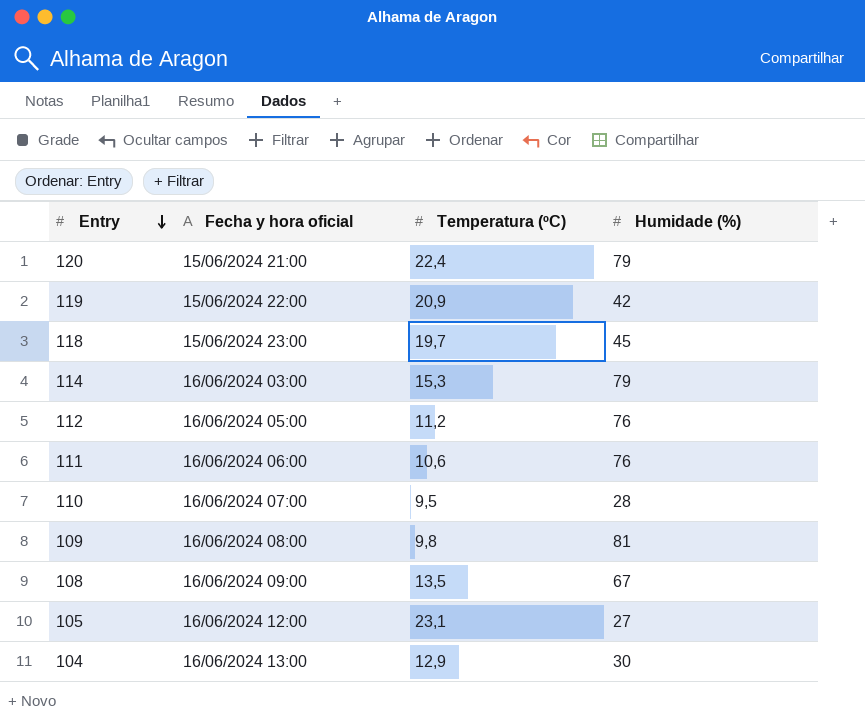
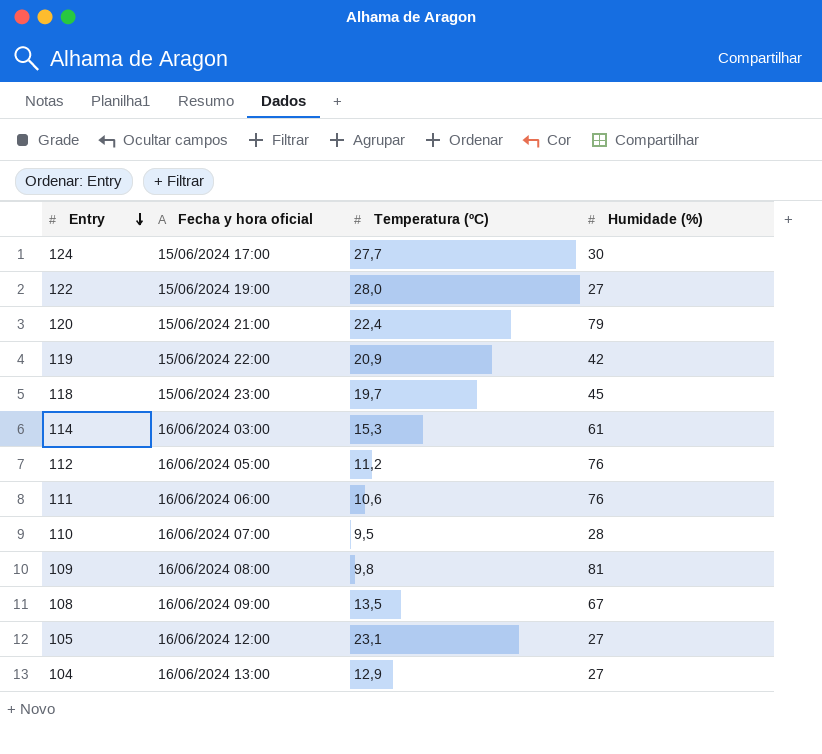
row 124: none -> 15/06/2024 17:00 | 27,7 | 30
row 122: none -> 15/06/2024 19:00 | 28,0 | 27
114 | Humidade (%): 79 -> 61
104 | Humidade (%): 30 -> 27

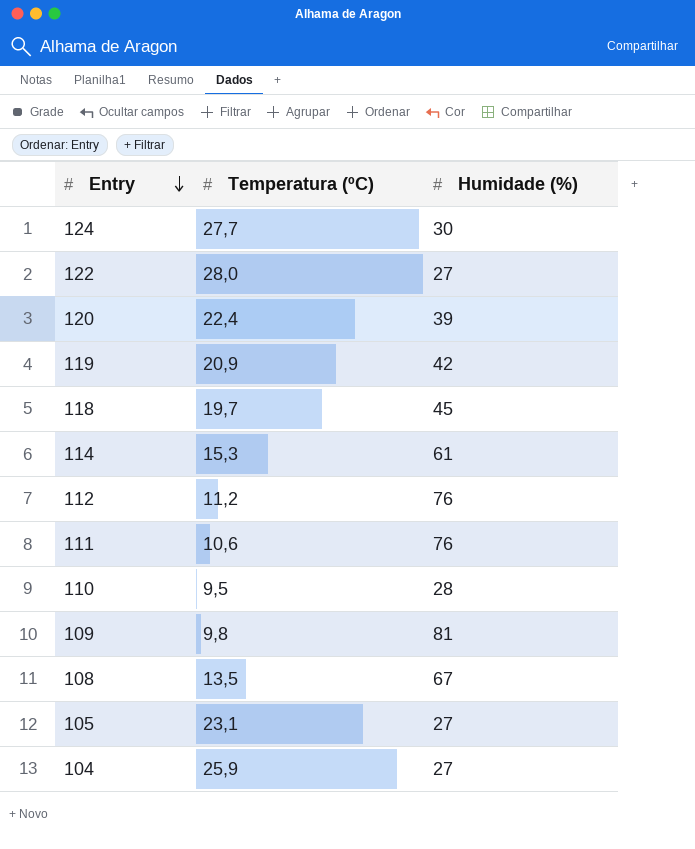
column Fecha y hora oficial | position: 2 -> none
120 | Humidade (%): 79 -> 39
104 | Temperatura (ºC): 12,9 -> 25,9

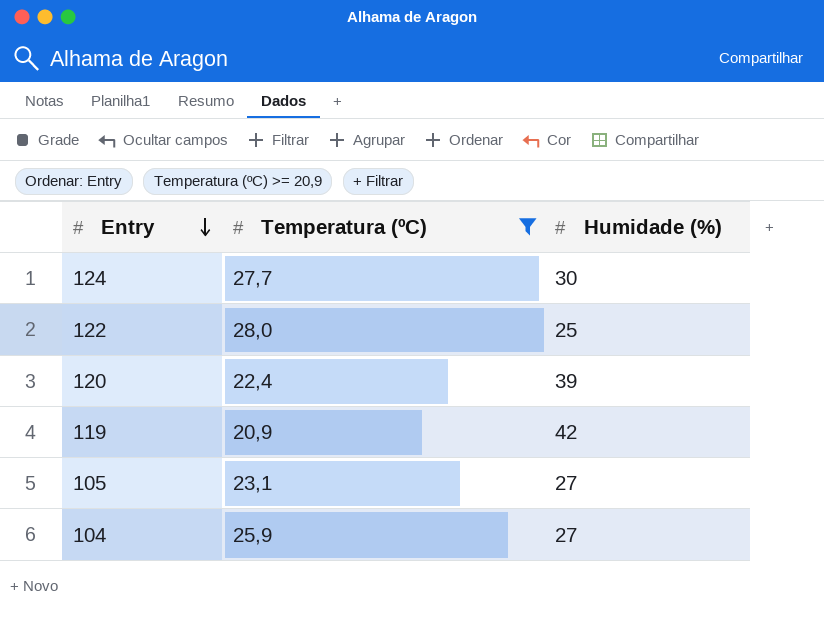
filter: none -> Temperatura (ºC) >= 20,9
122 | Humidade (%): 27 -> 25

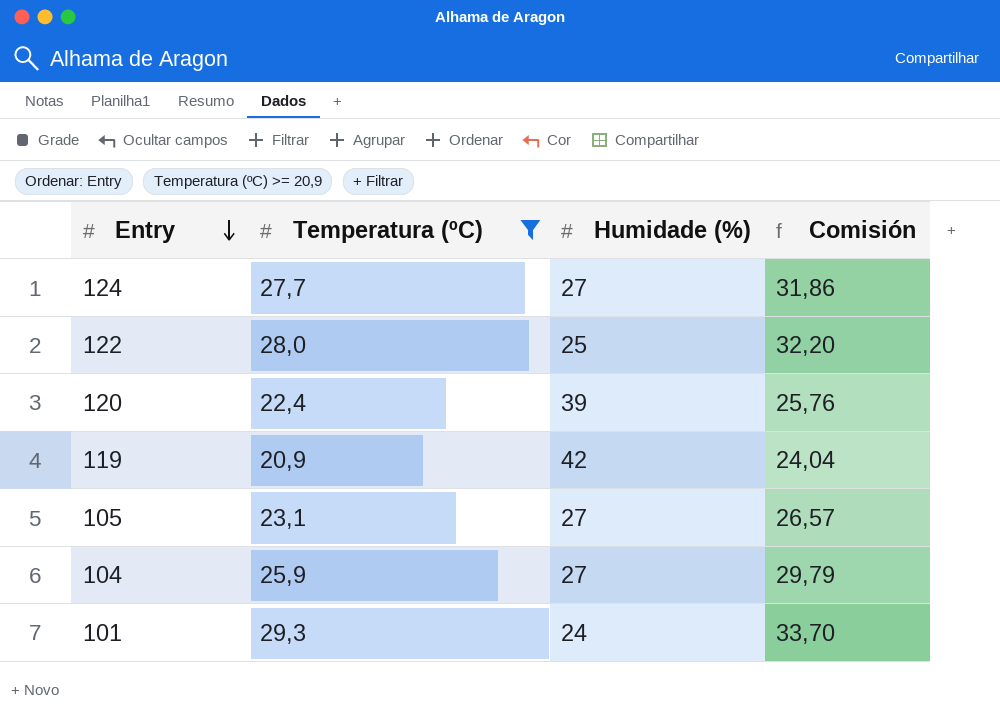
column Comisión | formula: none -> [Temperatura (ºC)] * 1,15
124 | Humidade (%): 30 -> 27
row 101: none -> 29,3 | 24 | 33,70

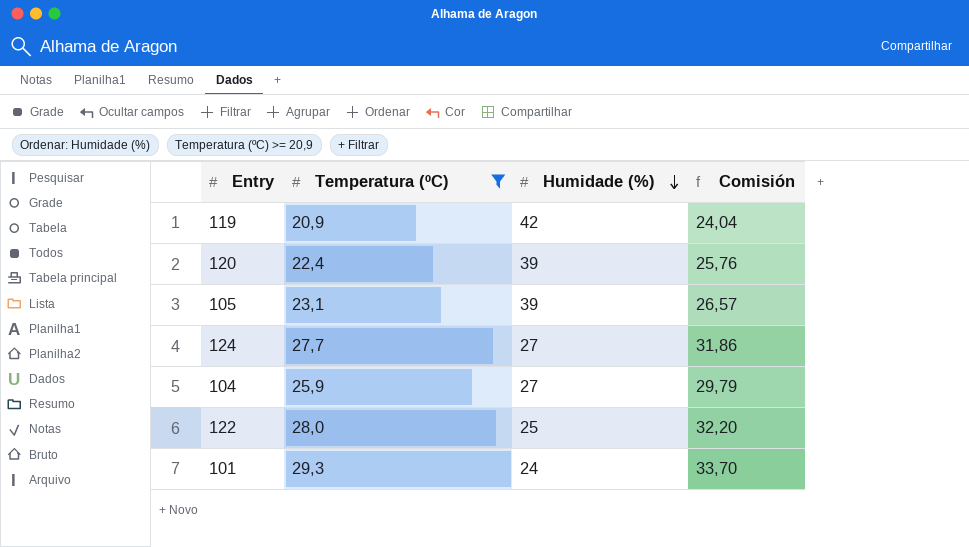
row order: Entry descending -> Humidade (%) descending
105 | Humidade (%): 27 -> 39

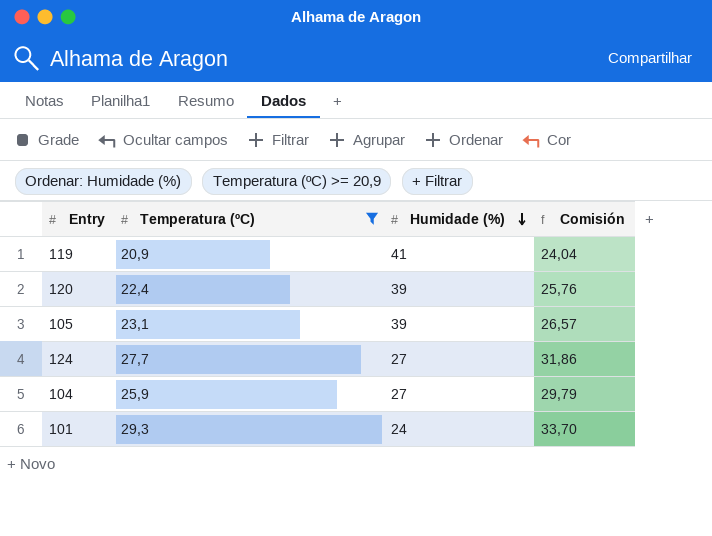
row 122: 28,0 | 25 | 32,20 -> none
119 | Humidade (%): 42 -> 41

